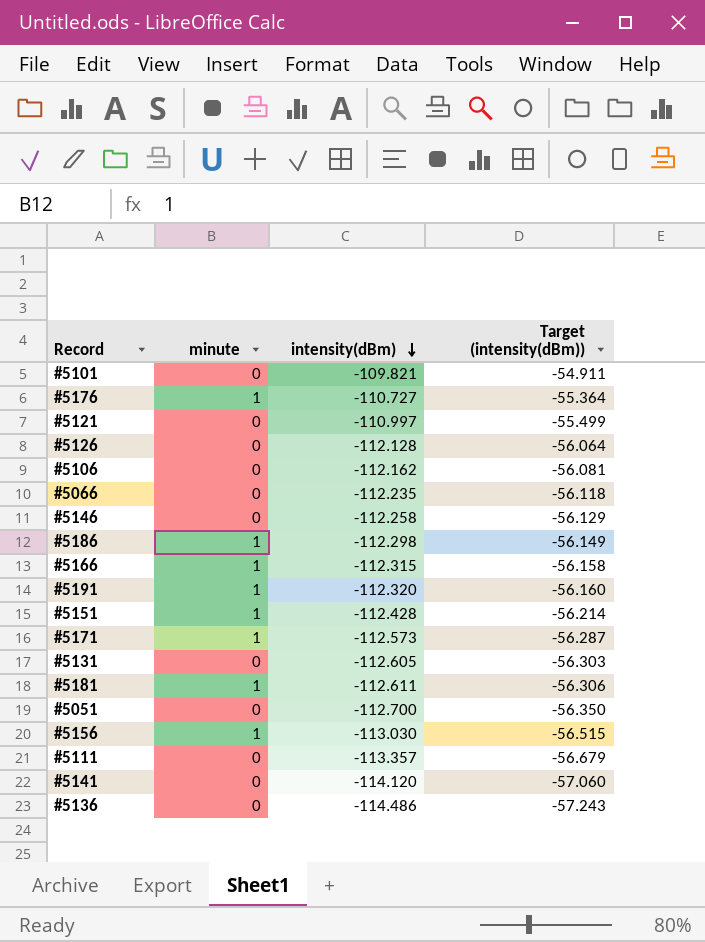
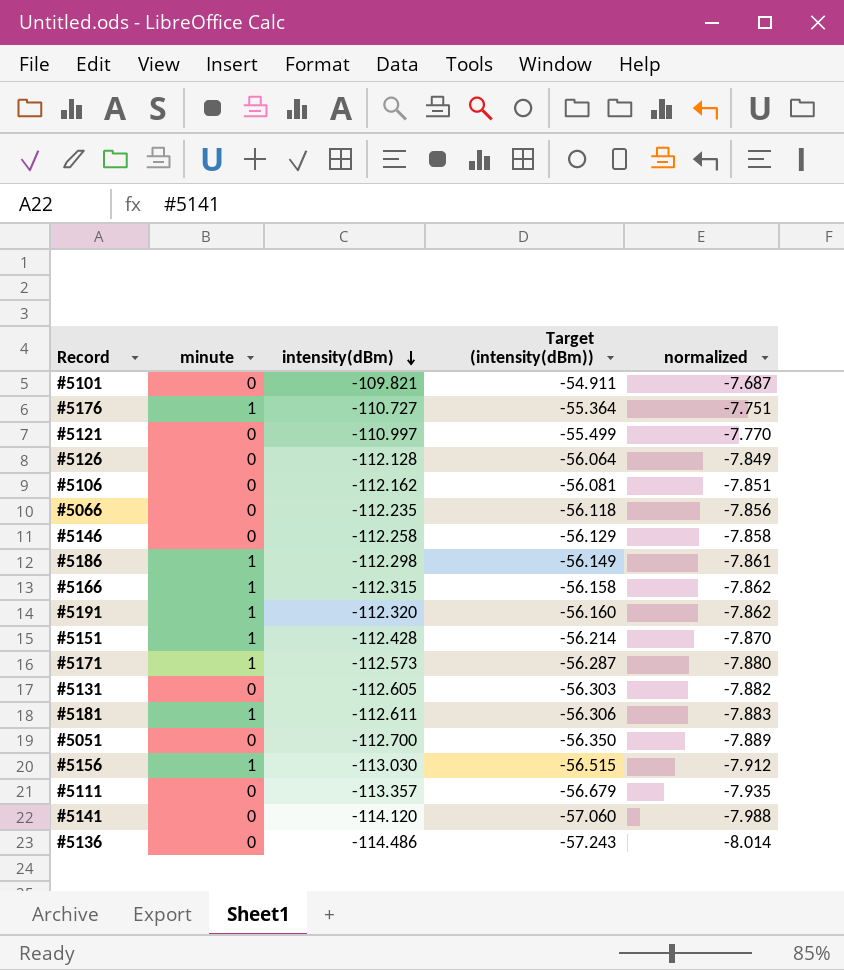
column normalized | formula: none -> [intensity(dBm)] * 0.07

